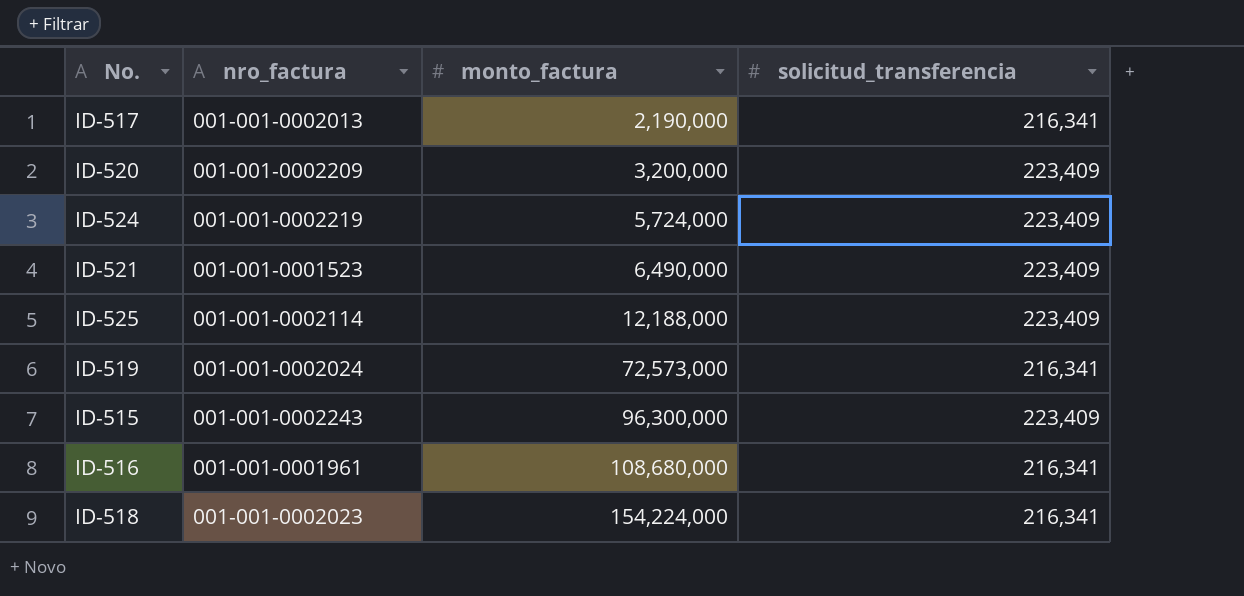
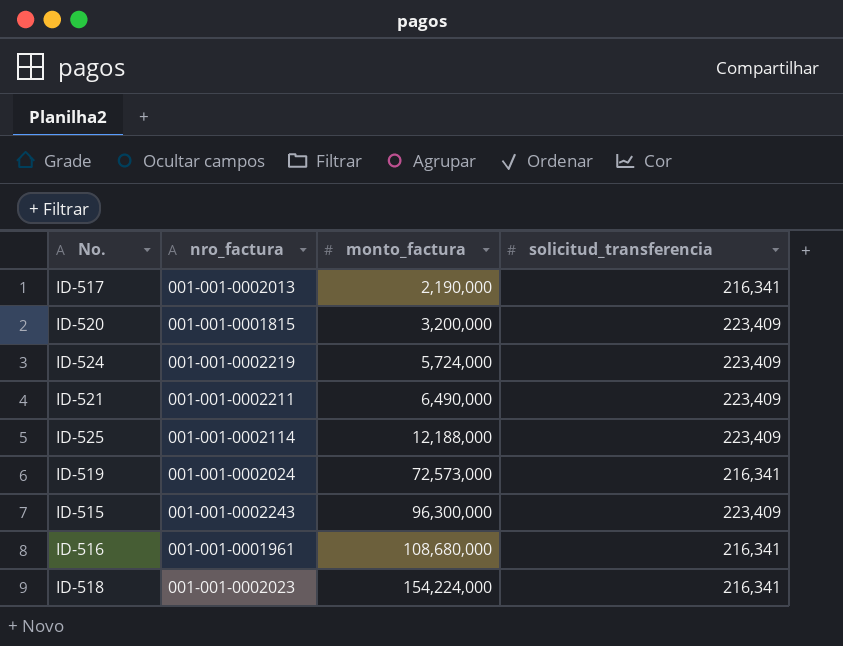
ID-520 | nro_factura: 001-001-0002209 -> 001-001-0001815
ID-521 | nro_factura: 001-001-0001523 -> 001-001-0002211

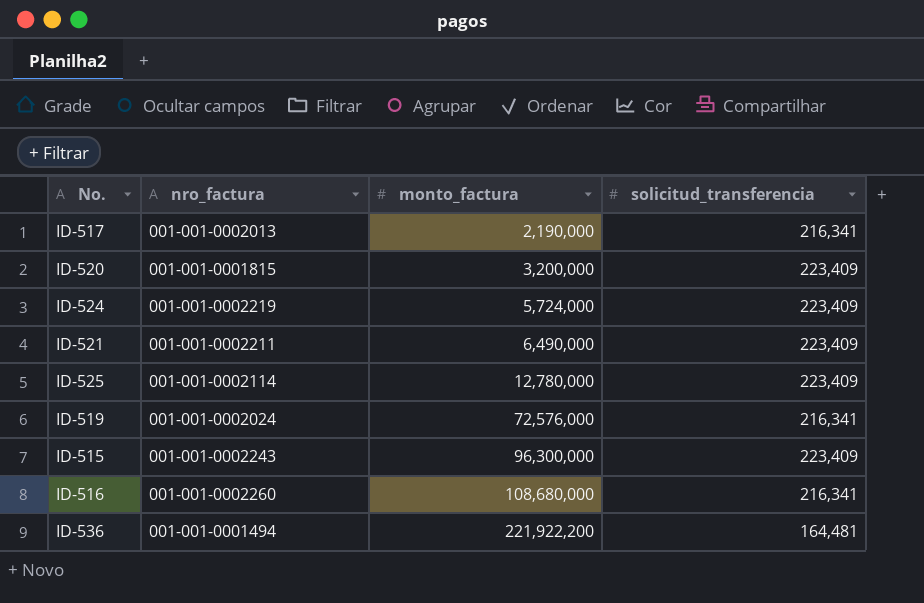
row ID-518: 001-001-0002023 | 154,224,000 | 216,341 -> none
ID-525 | monto_factura: 12,188,000 -> 12,780,000
ID-519 | monto_factura: 72,573,000 -> 72,576,000
ID-516 | nro_factura: 001-001-0001961 -> 001-001-0002260
row ID-536: none -> 001-001-0001494 | 221,922,200 | 164,481

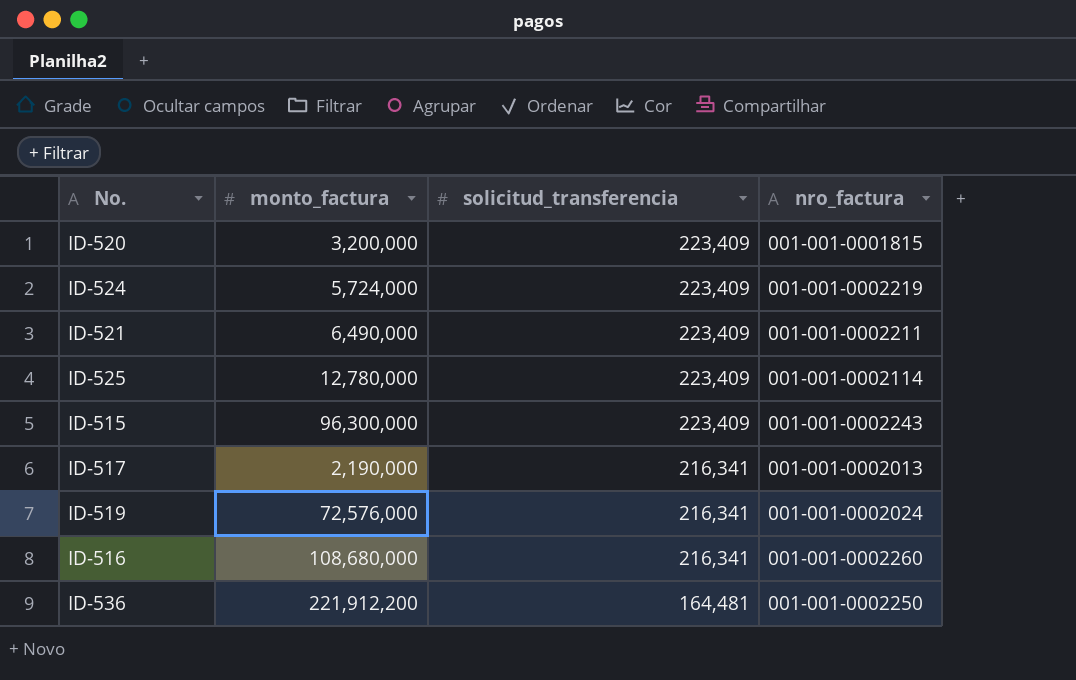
row order: monto_factura ascending -> solicitud_transferencia descending
column nro_factura | position: 2 -> 4
ID-536 | monto_factura: 221,922,200 -> 221,912,200
ID-536 | nro_factura: 001-001-0001494 -> 001-001-0002250

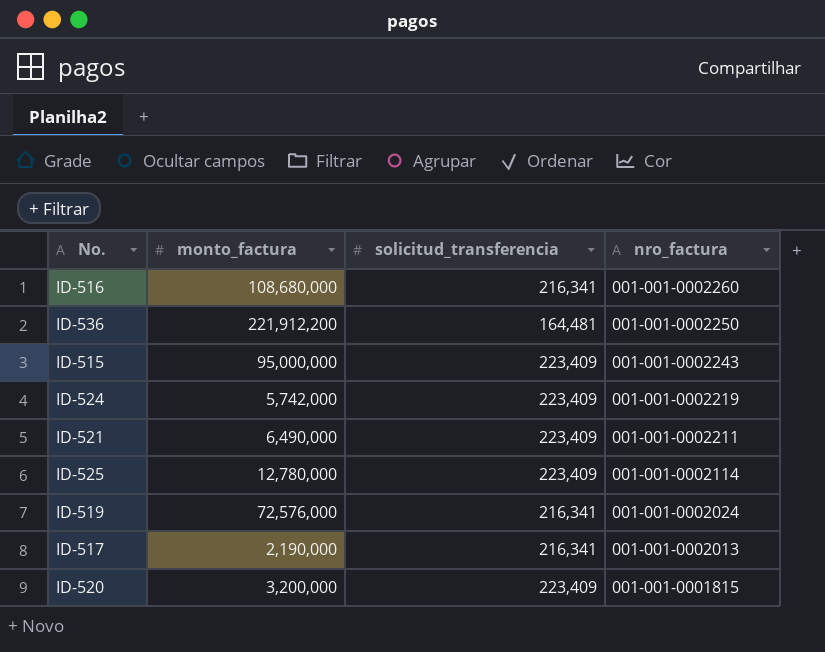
row order: solicitud_transferencia descending -> nro_factura descending
ID-515 | monto_factura: 96,300,000 -> 95,000,000
ID-524 | monto_factura: 5,724,000 -> 5,742,000

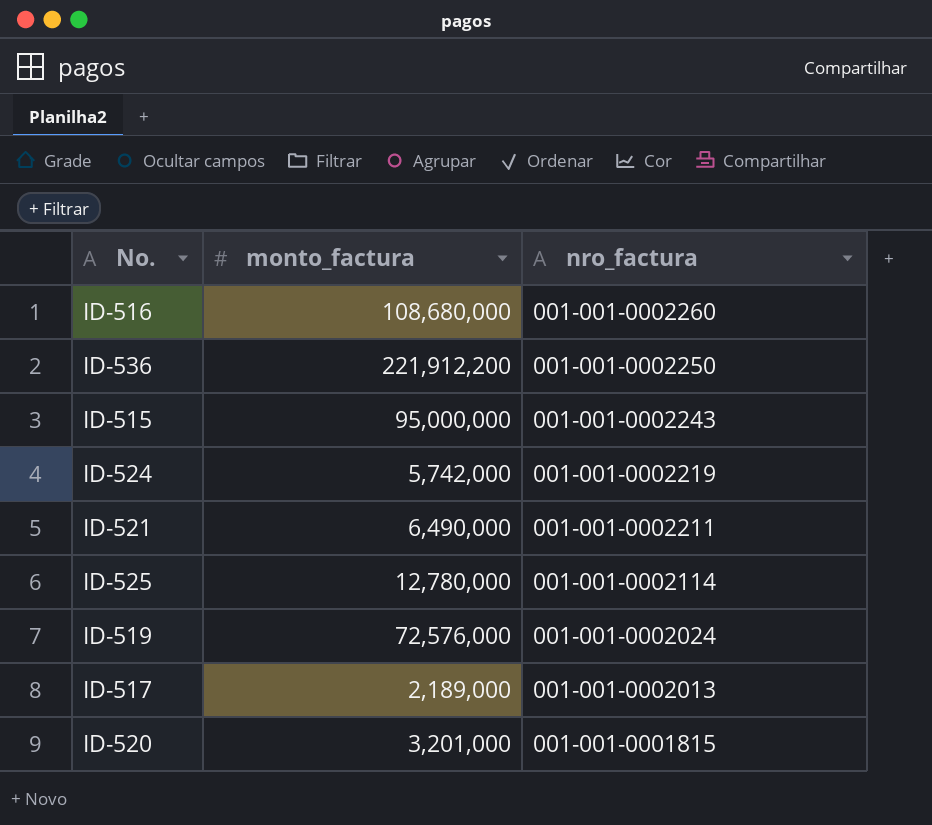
column solicitud_transferencia | position: 3 -> none
ID-517 | monto_factura: 2,190,000 -> 2,189,000
ID-520 | monto_factura: 3,200,000 -> 3,201,000

